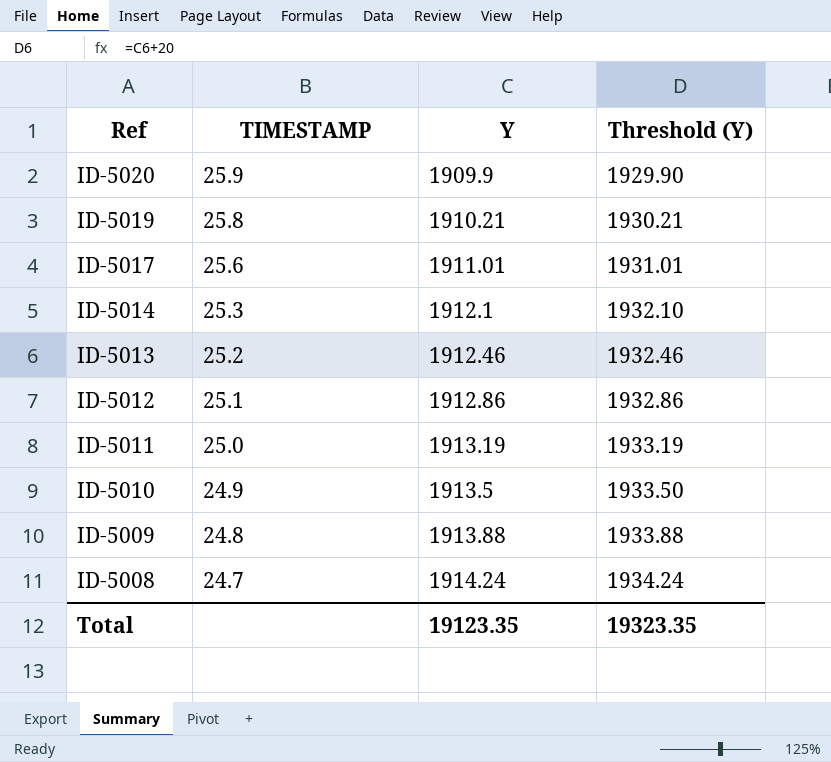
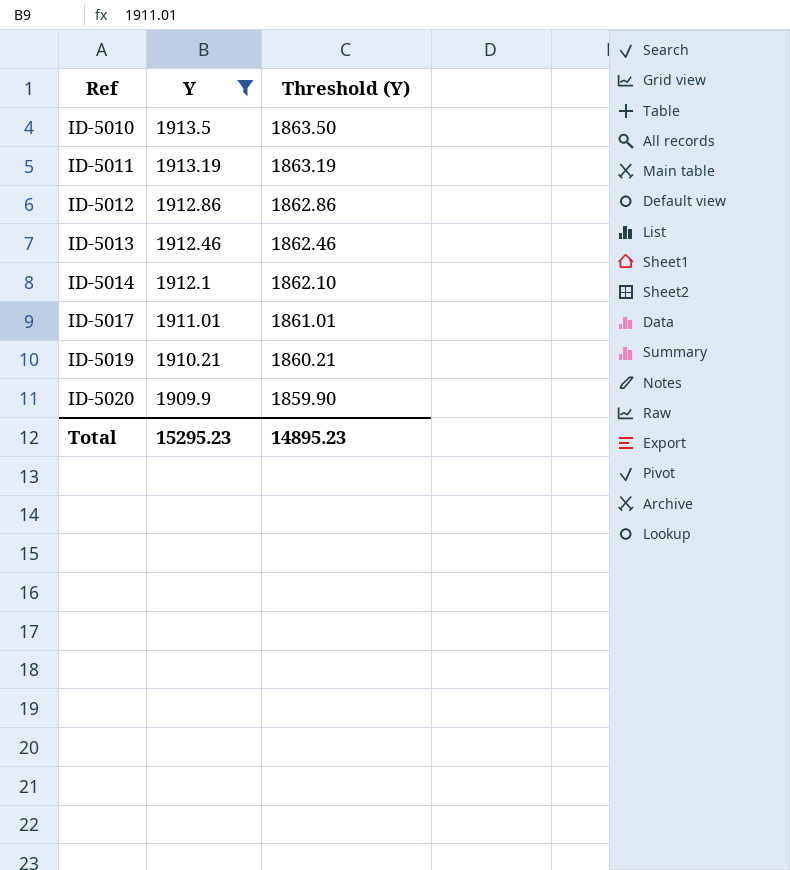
filter: none -> Y <= 1913.5
row order: Ref descending -> Ref ascending
column TIMESTAMP | position: 2 -> none
column Threshold (Y) | formula: [Y] + 20 -> [Y] - 50
Total | Y: 19123.35 -> 15295.23
Total | Threshold (Y): 19323.35 -> 14895.23

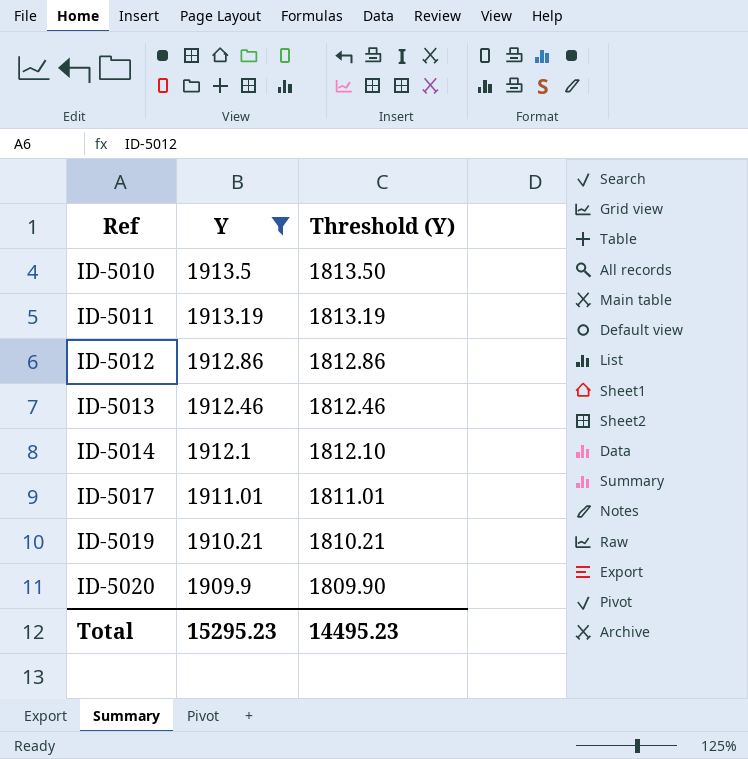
column Threshold (Y) | formula: [Y] - 50 -> [Y] - 100
Total | Threshold (Y): 14895.23 -> 14495.23

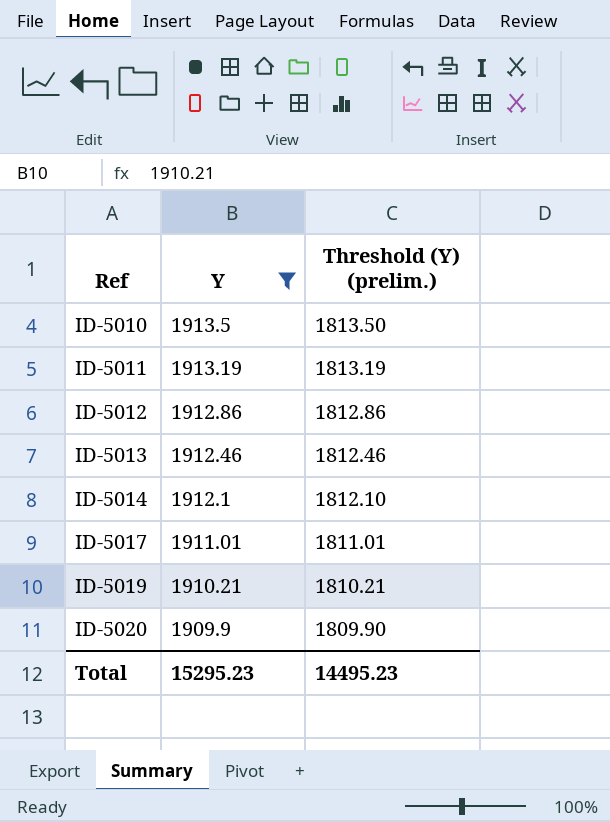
column name: Threshold (Y) -> Threshold (Y) (prelim.)

